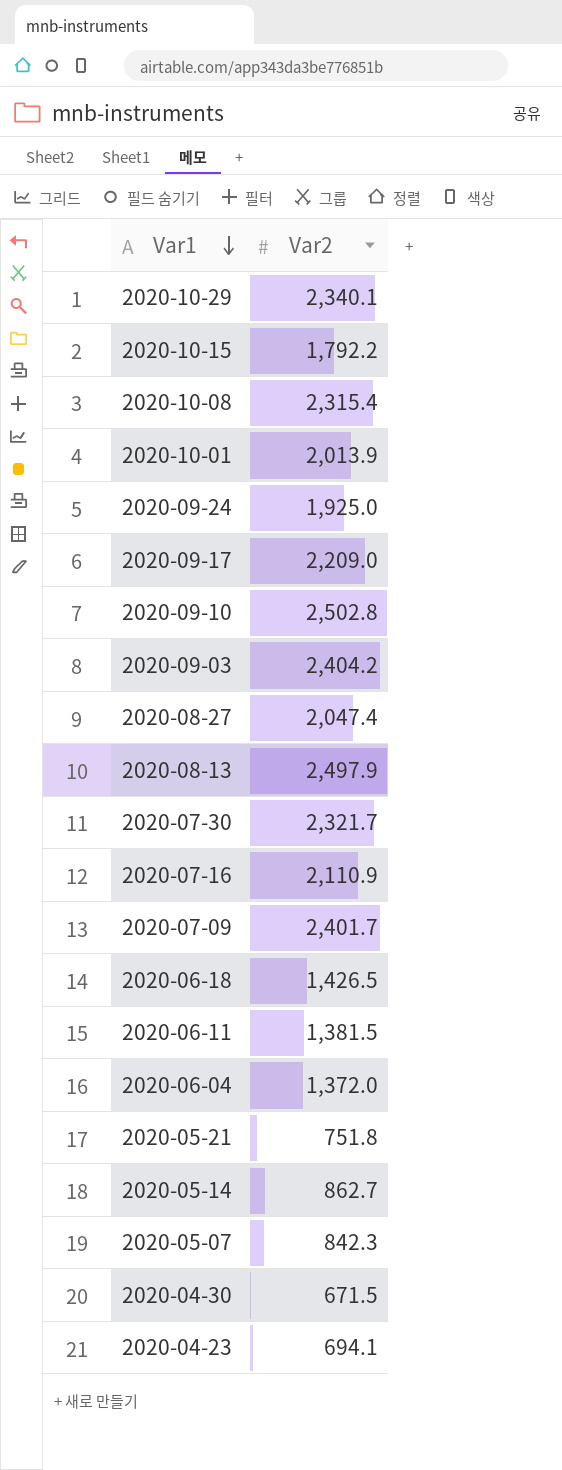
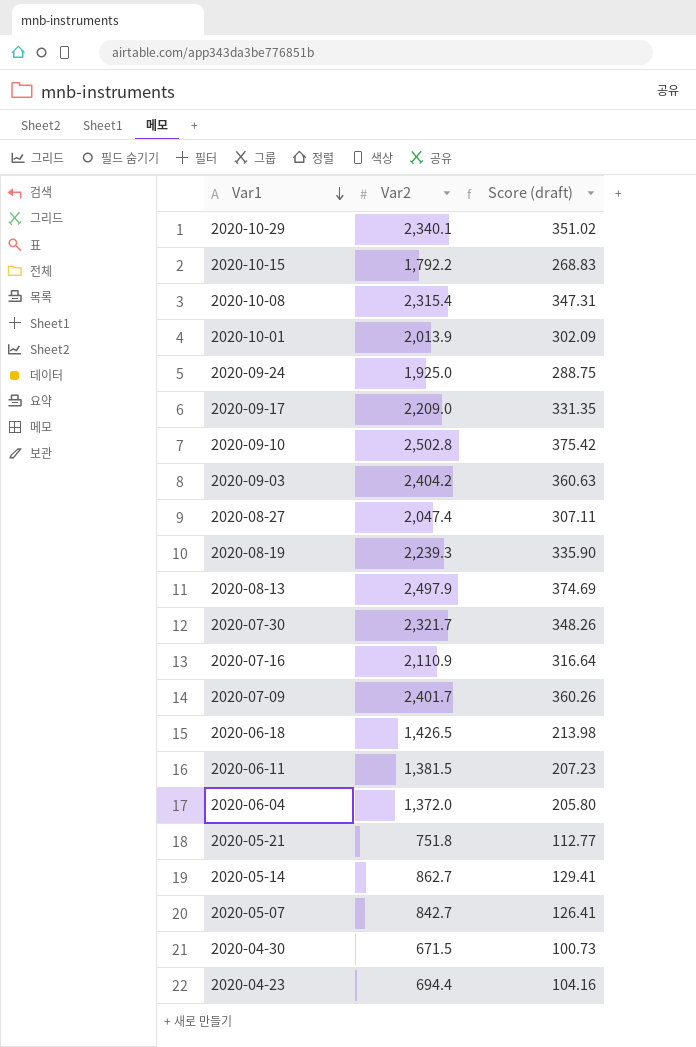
column Score (draft) | formula: none -> [Var2] * 0.15
row 2020-08-19: none -> 2,239.3 | 335.90
2020-05-07 | Var2: 842.3 -> 842.7
2020-04-23 | Var2: 694.1 -> 694.4

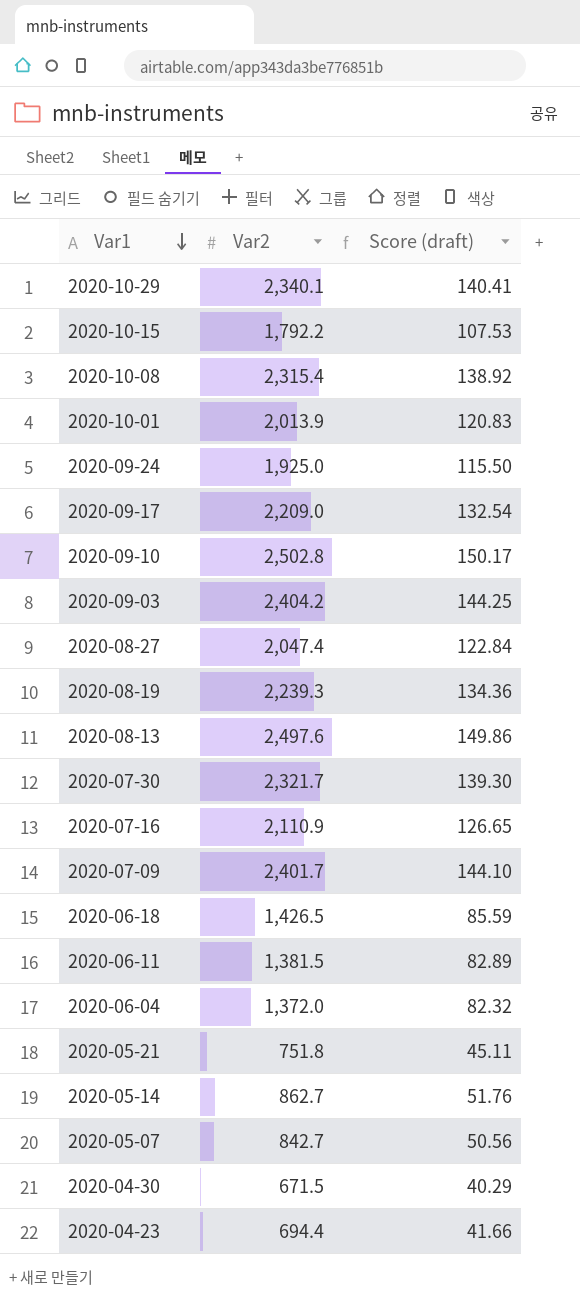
column Score (draft) | formula: [Var2] * 0.15 -> [Var2] * 0.06
2020-08-13 | Var2: 2,497.9 -> 2,497.6

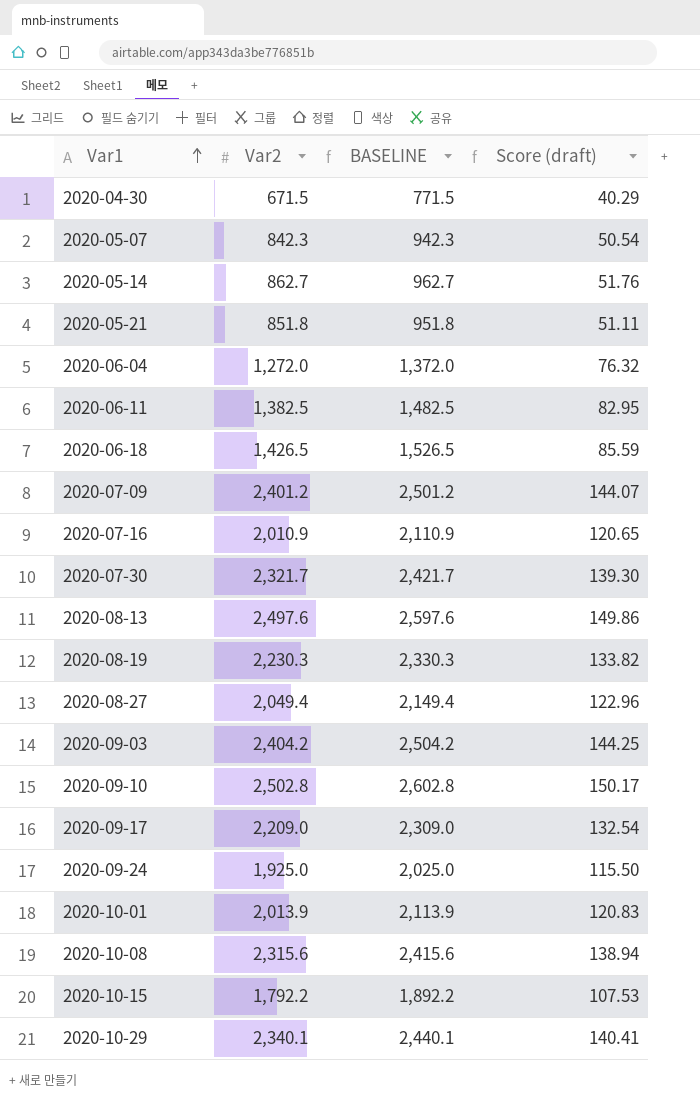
row order: Var1 descending -> Var1 ascending
column BASELINE | formula: none -> [Var2] + 100
row 2020-04-23: 694.4 | 41.66 -> none
2020-05-07 | Var2: 842.7 -> 842.3
2020-05-07 | Score (draft): 50.56 -> 50.54
2020-05-21 | Var2: 751.8 -> 851.8
2020-05-21 | Score (draft): 45.11 -> 51.11
2020-06-04 | Var2: 1,372.0 -> 1,272.0
2020-06-04 | Score (draft): 82.32 -> 76.32
2020-06-11 | Var2: 1,381.5 -> 1,382.5
2020-06-11 | Score (draft): 82.89 -> 82.95
2020-07-09 | Var2: 2,401.7 -> 2,401.2
2020-07-09 | Score (draft): 144.10 -> 144.07
2020-07-16 | Var2: 2,110.9 -> 2,010.9
2020-07-16 | Score (draft): 126.65 -> 120.65
2020-08-19 | Var2: 2,239.3 -> 2,230.3
2020-08-19 | Score (draft): 134.36 -> 133.82
2020-08-27 | Var2: 2,047.4 -> 2,049.4
2020-08-27 | Score (draft): 122.84 -> 122.96
2020-10-08 | Var2: 2,315.4 -> 2,315.6
2020-10-08 | Score (draft): 138.92 -> 138.94

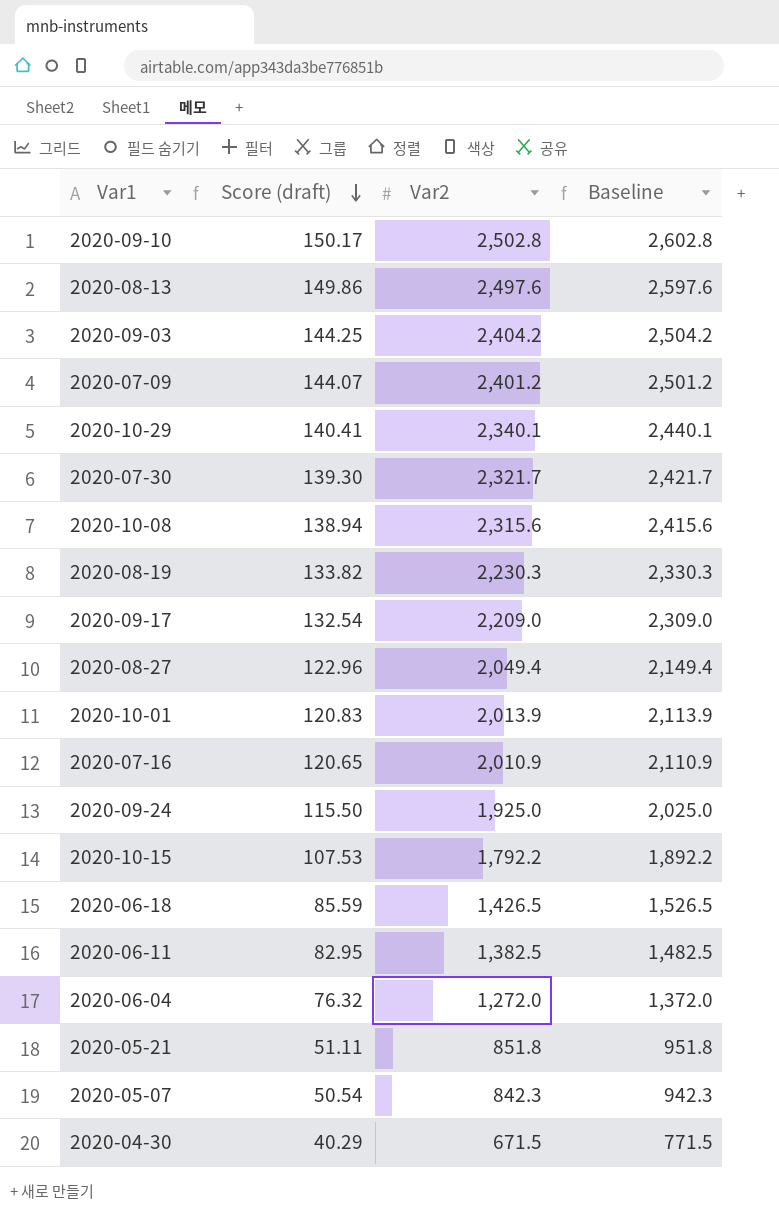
row order: Var1 ascending -> Score (draft) descending
column Score (draft) | position: 4 -> 2
column name: BASELINE -> Baseline
row 2020-05-14: 862.7 | 962.7 | 51.76 -> none

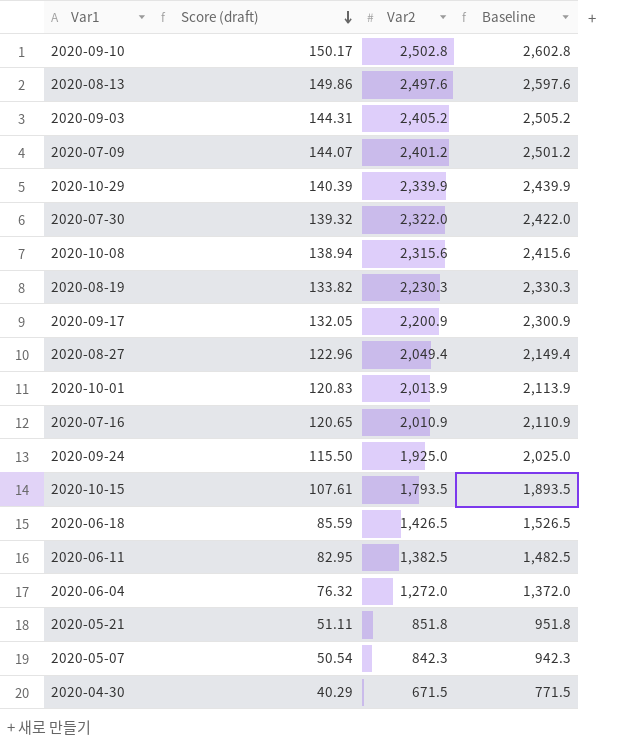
2020-09-03 | Score (draft): 144.25 -> 144.31
2020-09-03 | Var2: 2,404.2 -> 2,405.2
2020-09-03 | Baseline: 2,504.2 -> 2,505.2
2020-10-29 | Score (draft): 140.41 -> 140.39
2020-10-29 | Var2: 2,340.1 -> 2,339.9
2020-10-29 | Baseline: 2,440.1 -> 2,439.9
2020-07-30 | Score (draft): 139.30 -> 139.32
2020-07-30 | Var2: 2,321.7 -> 2,322.0
2020-07-30 | Baseline: 2,421.7 -> 2,422.0
2020-09-17 | Score (draft): 132.54 -> 132.05
2020-09-17 | Var2: 2,209.0 -> 2,200.9
2020-09-17 | Baseline: 2,309.0 -> 2,300.9
2020-10-15 | Score (draft): 107.53 -> 107.61
2020-10-15 | Var2: 1,792.2 -> 1,793.5
2020-10-15 | Baseline: 1,892.2 -> 1,893.5

